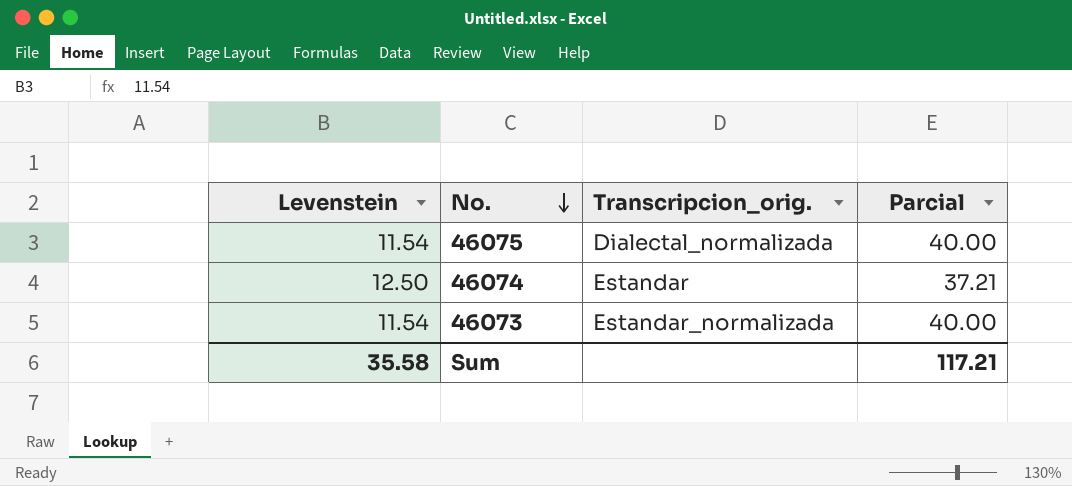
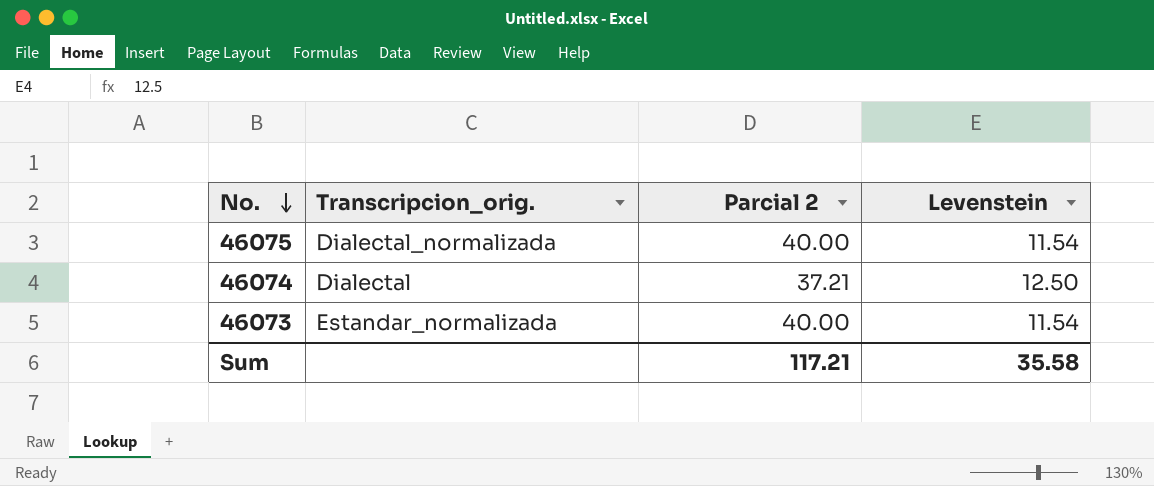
column name: Parcial -> Parcial 2
column Levenstein | position: 1 -> 4
46074 | Transcripcion_orig.: Estandar -> Dialectal

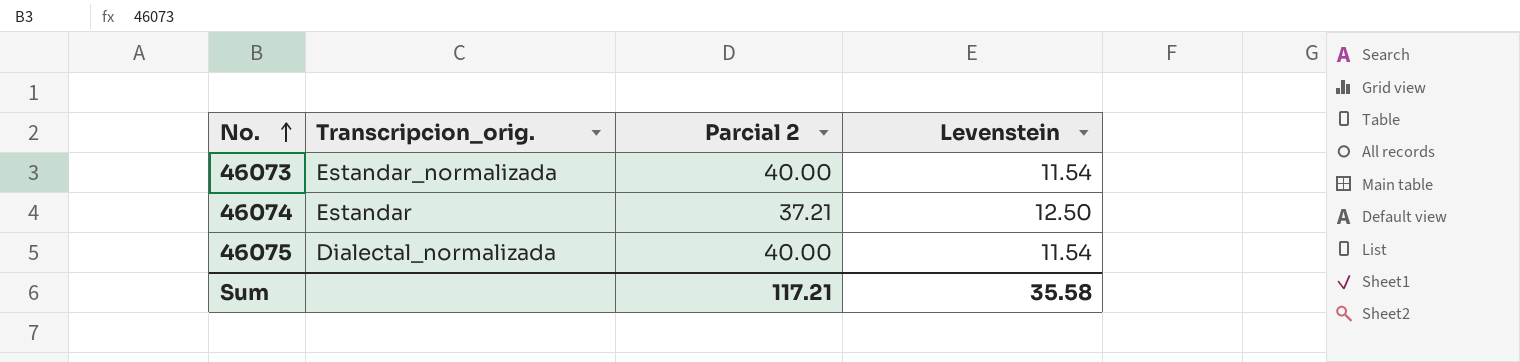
row order: No. descending -> No. ascending
46074 | Transcripcion_orig.: Dialectal -> Estandar

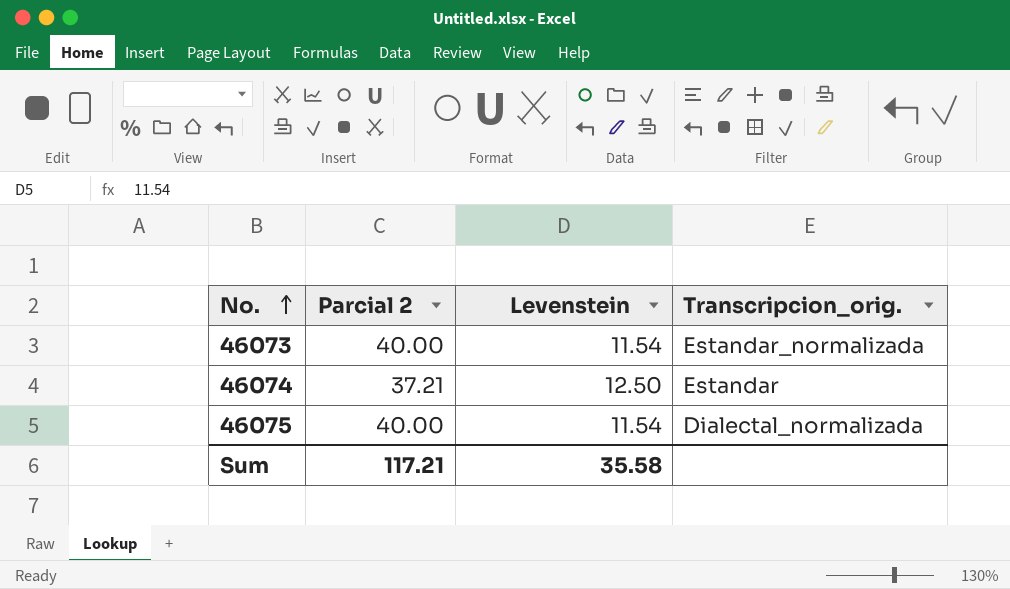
column Transcripcion_orig. | position: 2 -> 4

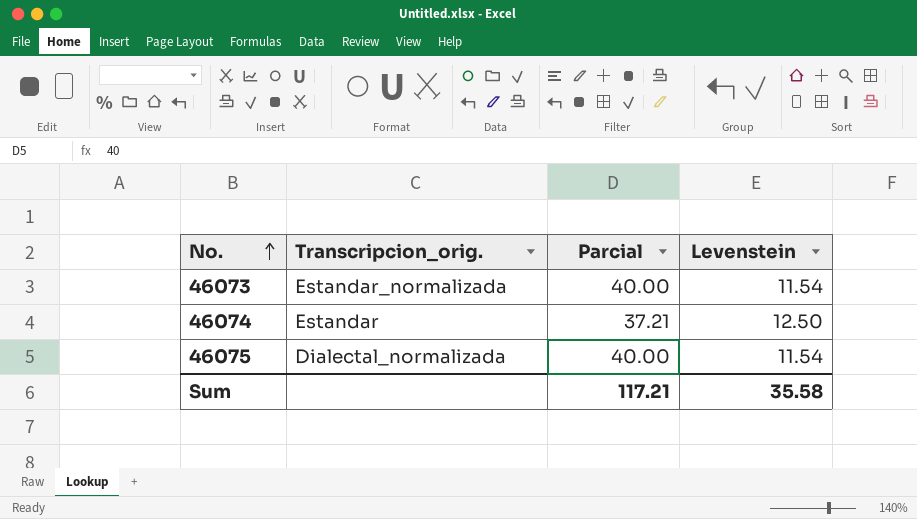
column Transcripcion_orig. | position: 4 -> 2
column name: Parcial 2 -> Parcial

